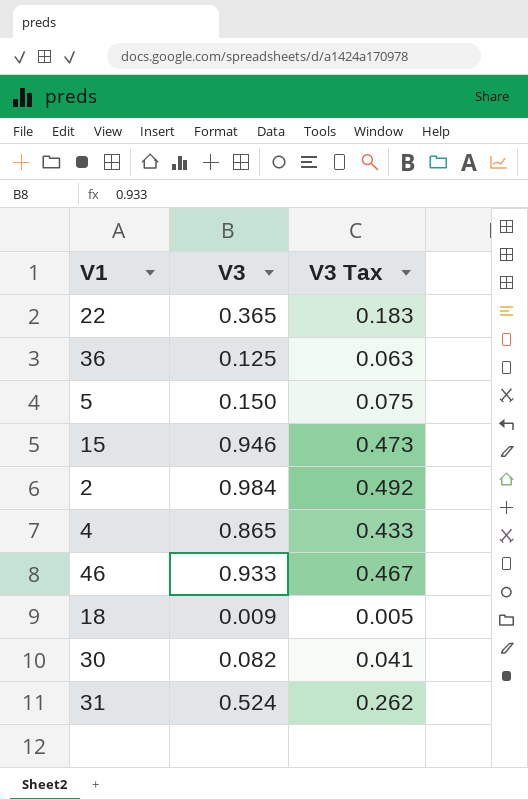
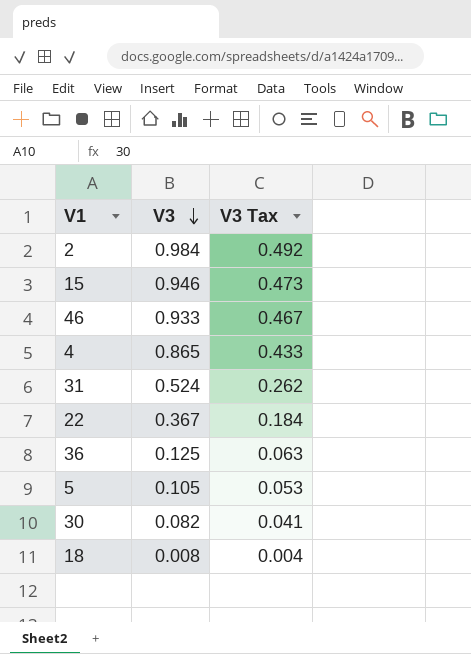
row order: none -> V3 descending
22 | V3: 0.365 -> 0.367
22 | V3 Tax: 0.183 -> 0.184
5 | V3: 0.150 -> 0.105
5 | V3 Tax: 0.075 -> 0.053
18 | V3: 0.009 -> 0.008
18 | V3 Tax: 0.005 -> 0.004

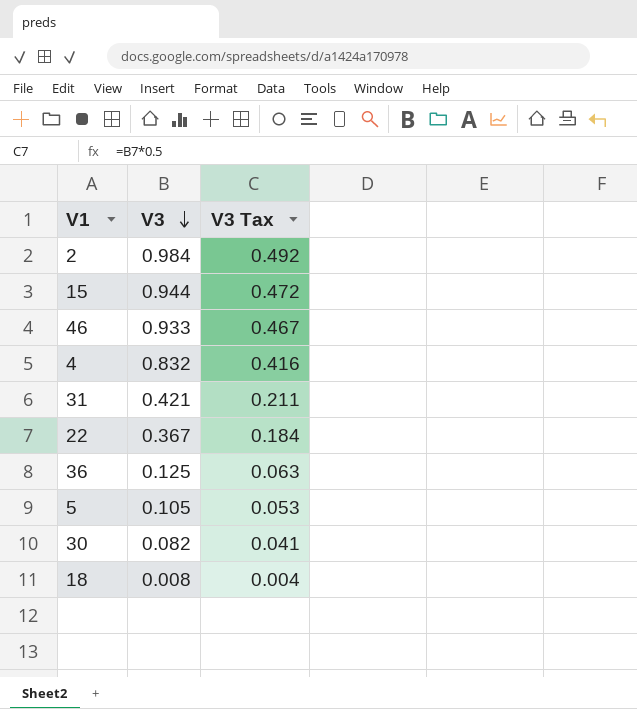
15 | V3: 0.946 -> 0.944
15 | V3 Tax: 0.473 -> 0.472
4 | V3: 0.865 -> 0.832
4 | V3 Tax: 0.433 -> 0.416
31 | V3: 0.524 -> 0.421
31 | V3 Tax: 0.262 -> 0.211

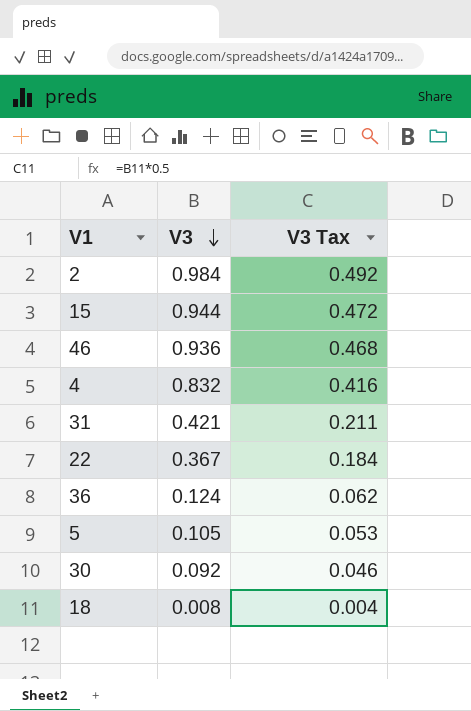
46 | V3: 0.933 -> 0.936
46 | V3 Tax: 0.467 -> 0.468
36 | V3: 0.125 -> 0.124
36 | V3 Tax: 0.063 -> 0.062
30 | V3: 0.082 -> 0.092
30 | V3 Tax: 0.041 -> 0.046

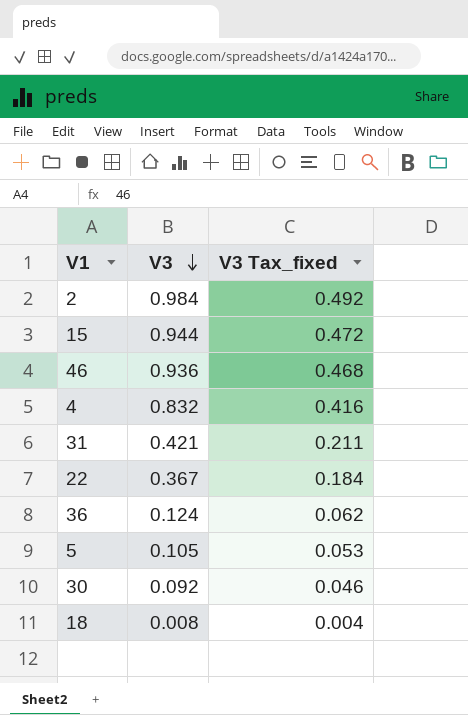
column name: V3 Tax -> V3 Tax_fixed

